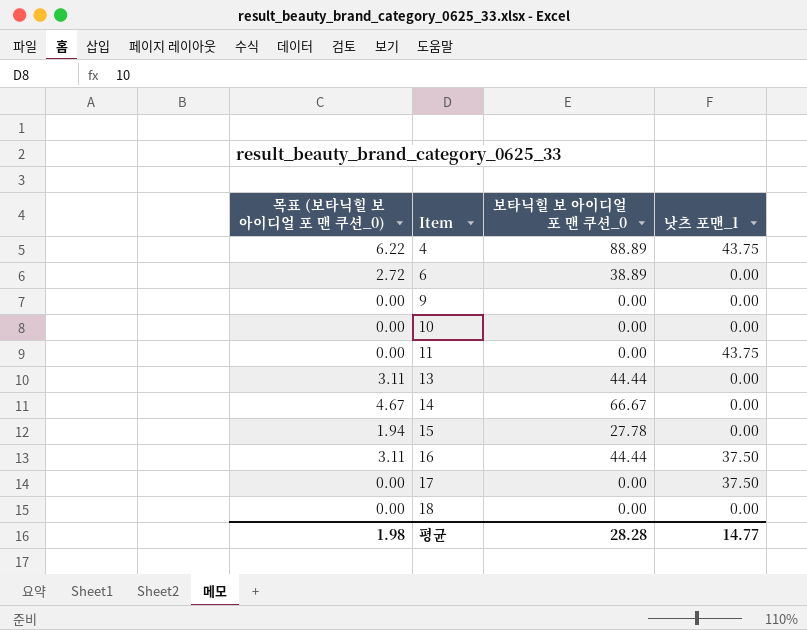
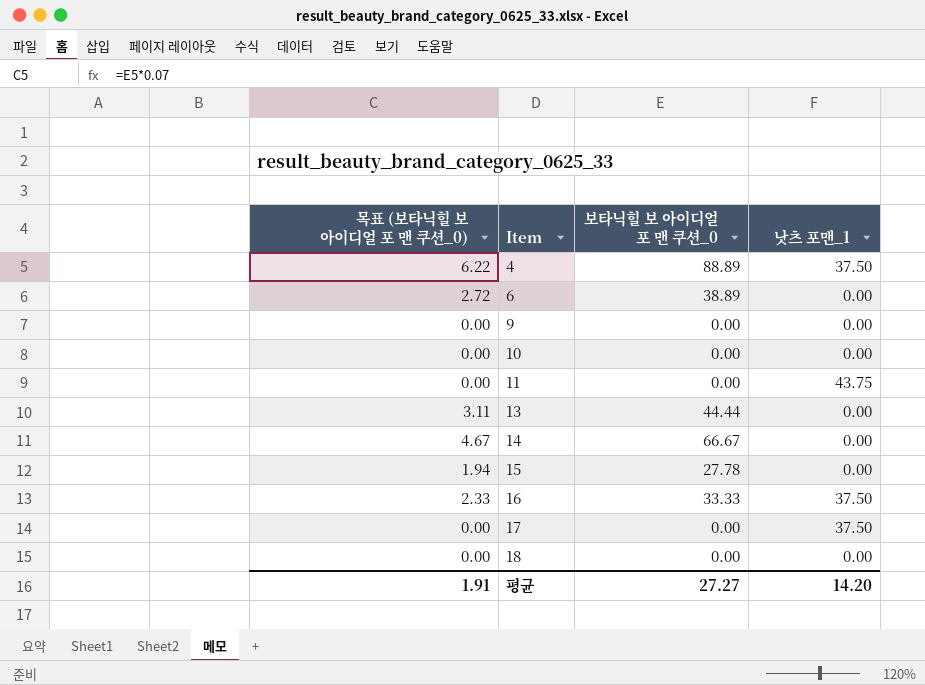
4 | 낫츠 포맨_1: 43.75 -> 37.50
16 | 목표 (보타닉힐 보 아이디얼 포 맨 쿠션_0): 3.11 -> 2.33
16 | 보타닉힐 보 아이디얼 포 맨 쿠션_0: 44.44 -> 33.33
평균 | 목표 (보타닉힐 보 아이디얼 포 맨 쿠션_0): 1.98 -> 1.91
평균 | 보타닉힐 보 아이디얼 포 맨 쿠션_0: 28.28 -> 27.27
평균 | 낫츠 포맨_1: 14.77 -> 14.20

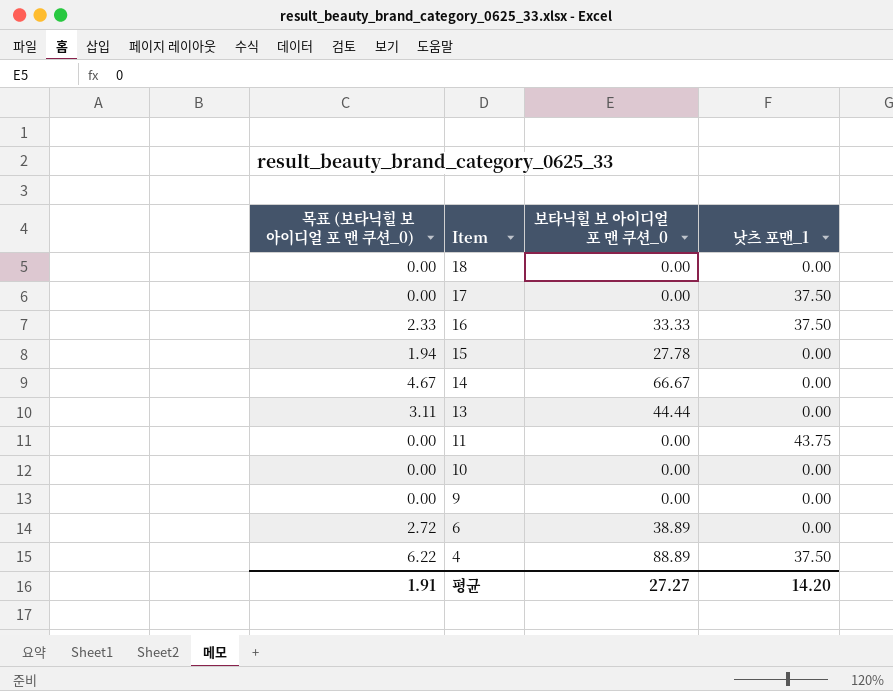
row order: Item ascending -> Item descending

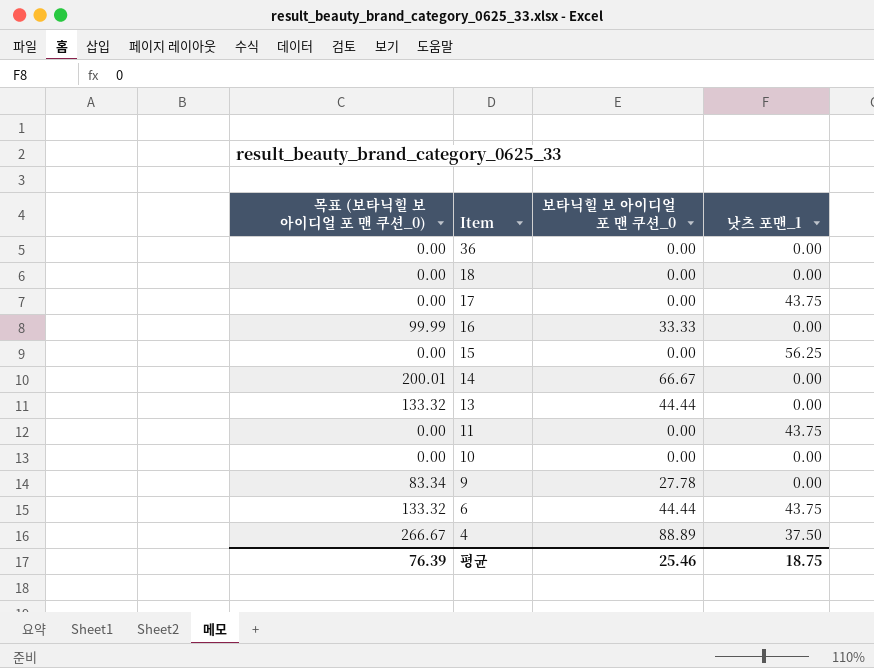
column 목표 (보타닉힐 보 아이디얼 포 맨 쿠션_0) | formula: [보타닉힐 보 아이디얼 포 맨 쿠션_0] * 0.07 -> [보타닉힐 보 아이디얼 포 맨 쿠션_0] * 3
row 36: none -> 0.00 | 0.00 | 0.00
17 | 낫츠 포맨_1: 37.50 -> 43.75
16 | 낫츠 포맨_1: 37.50 -> 0.00
15 | 보타닉힐 보 아이디얼 포 맨 쿠션_0: 27.78 -> 0.00
15 | 낫츠 포맨_1: 0.00 -> 56.25
9 | 보타닉힐 보 아이디얼 포 맨 쿠션_0: 0.00 -> 27.78
6 | 보타닉힐 보 아이디얼 포 맨 쿠션_0: 38.89 -> 44.44
6 | 낫츠 포맨_1: 0.00 -> 43.75
평균 | 목표 (보타닉힐 보 아이디얼 포 맨 쿠션_0): 1.91 -> 76.39
평균 | 보타닉힐 보 아이디얼 포 맨 쿠션_0: 27.27 -> 25.46
평균 | 낫츠 포맨_1: 14.20 -> 18.75

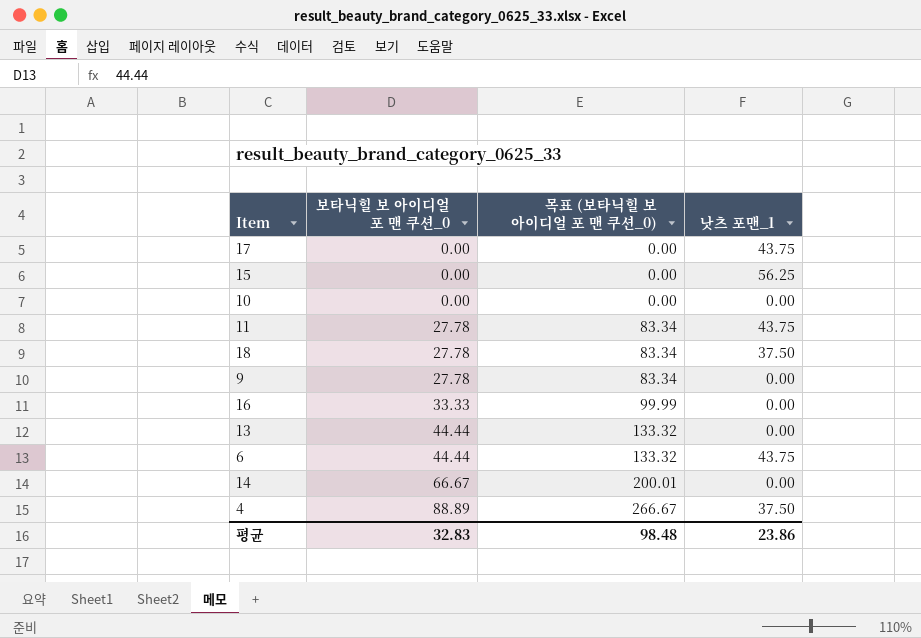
row order: Item descending -> 보타닉힐 보 아이디얼 포 맨 쿠션_0 ascending
column 목표 (보타닉힐 보 아이디얼 포 맨 쿠션_0) | position: 1 -> 3
row 36: 0.00 | 0.00 | 0.00 -> none
11 | 보타닉힐 보 아이디얼 포 맨 쿠션_0: 0.00 -> 27.78
11 | 목표 (보타닉힐 보 아이디얼 포 맨 쿠션_0): 0.00 -> 83.34
18 | 보타닉힐 보 아이디얼 포 맨 쿠션_0: 0.00 -> 27.78
18 | 목표 (보타닉힐 보 아이디얼 포 맨 쿠션_0): 0.00 -> 83.34
18 | 낫츠 포맨_1: 0.00 -> 37.50
평균 | 보타닉힐 보 아이디얼 포 맨 쿠션_0: 25.46 -> 32.83
평균 | 목표 (보타닉힐 보 아이디얼 포 맨 쿠션_0): 76.39 -> 98.48
평균 | 낫츠 포맨_1: 18.75 -> 23.86

